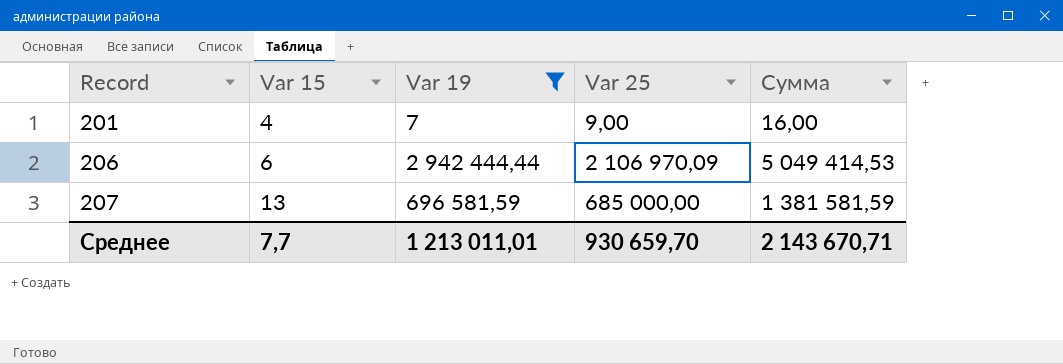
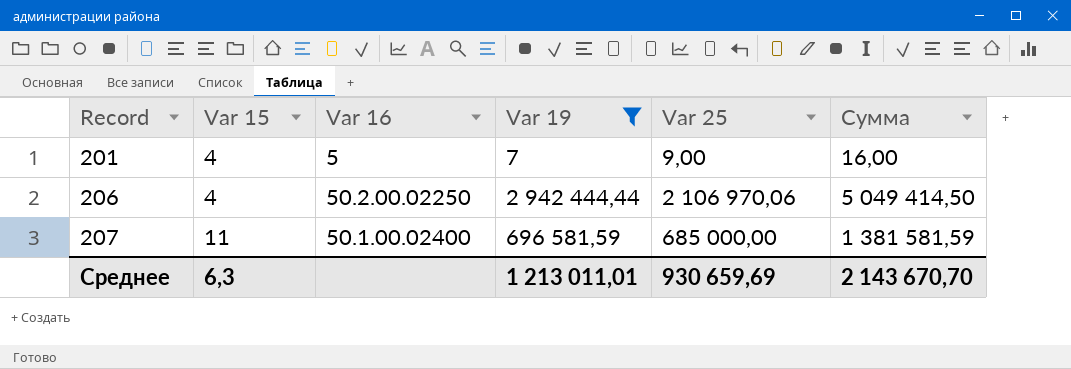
column Var 16 | position: none -> 3
206 | Var 15: 6 -> 4
206 | Var 25: 2 106 970,09 -> 2 106 970,06
206 | Сумма: 5 049 414,53 -> 5 049 414,50
207 | Var 15: 13 -> 11
Среднее | Var 15: 7,7 -> 6,3
Среднее | Var 25: 930 659,70 -> 930 659,69
Среднее | Сумма: 2 143 670,71 -> 2 143 670,70

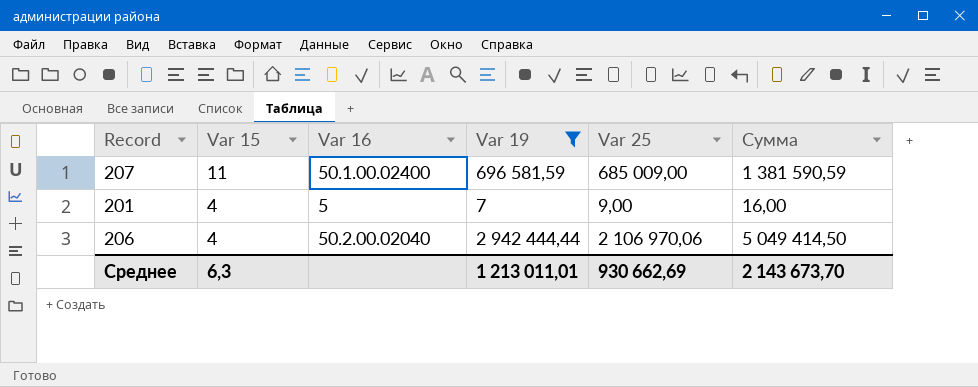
row order: Record ascending -> Var 15 descending
207 | Var 25: 685 000,00 -> 685 009,00
207 | Сумма: 1 381 581,59 -> 1 381 590,59
206 | Var 16: 50.2.00.02250 -> 50.2.00.02040
Среднее | Var 25: 930 659,69 -> 930 662,69
Среднее | Сумма: 2 143 670,70 -> 2 143 673,70

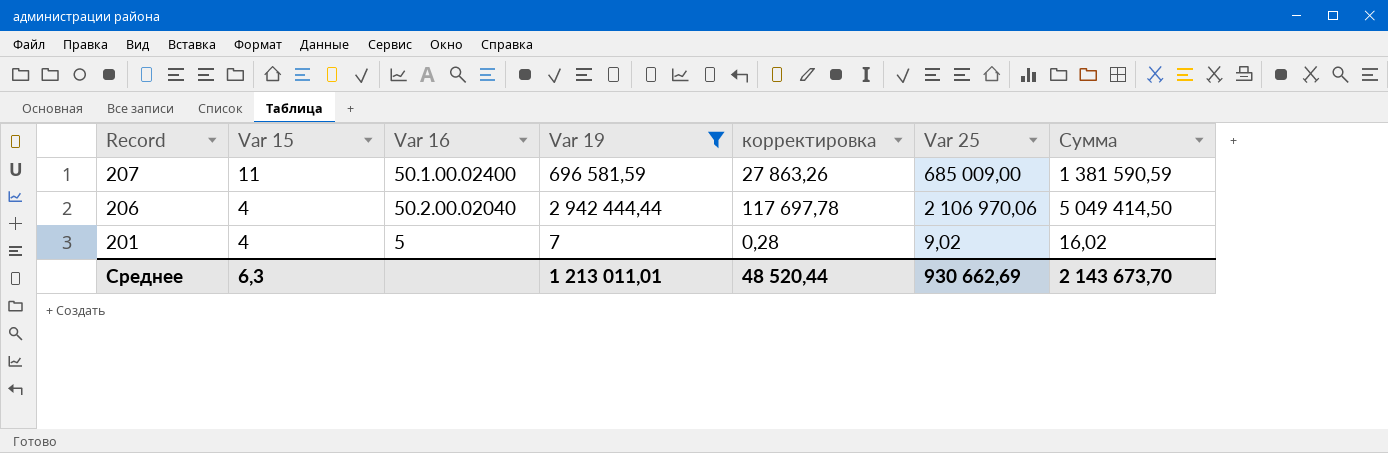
row order: Var 15 descending -> Record descending
column корректировка | formula: none -> [Var 19] * 0,04
201 | Var 25: 9,00 -> 9,02
201 | Сумма: 16,00 -> 16,02

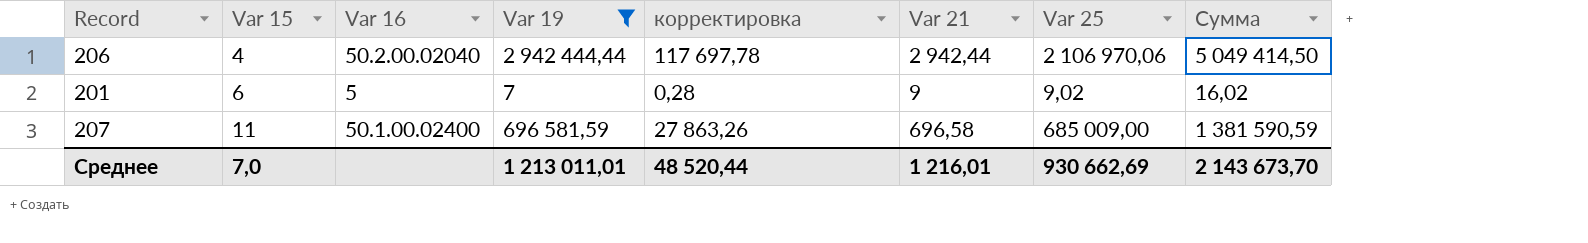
row order: Record descending -> Var 15 ascending
column Var 21 | position: none -> 6
201 | Var 15: 4 -> 6
Среднее | Var 15: 6,3 -> 7,0

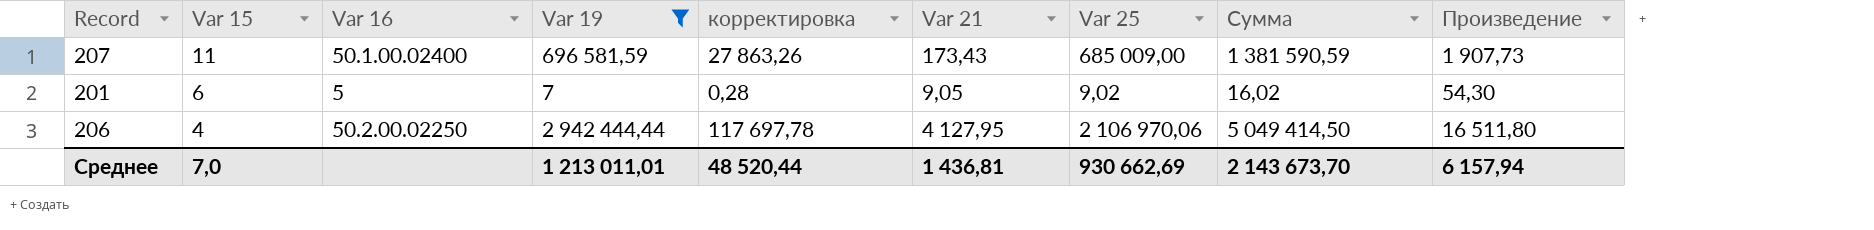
row order: Var 15 ascending -> Var 15 descending
column Произведение | formula: none -> [Var 15] * [Var 21]
207 | Var 21: 696,58 -> 173,43
201 | Var 21: 9 -> 9,05
206 | Var 16: 50.2.00.02040 -> 50.2.00.02250
206 | Var 21: 2 942,44 -> 4 127,95
Среднее | Var 21: 1 216,01 -> 1 436,81

